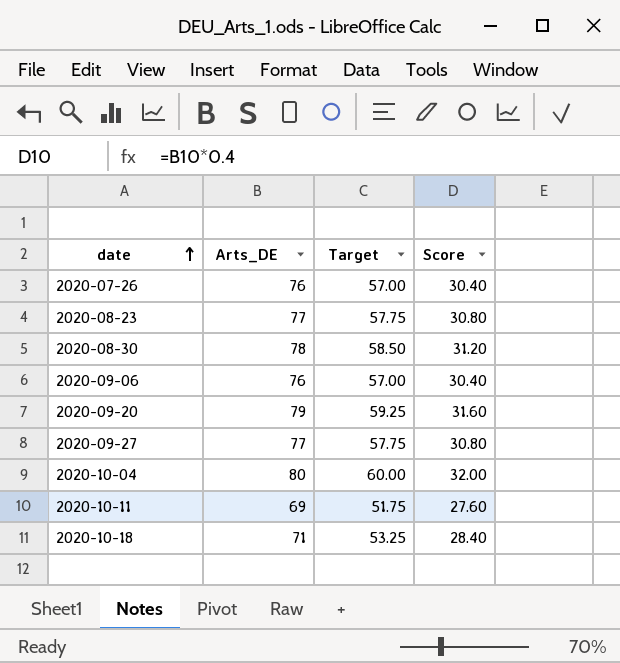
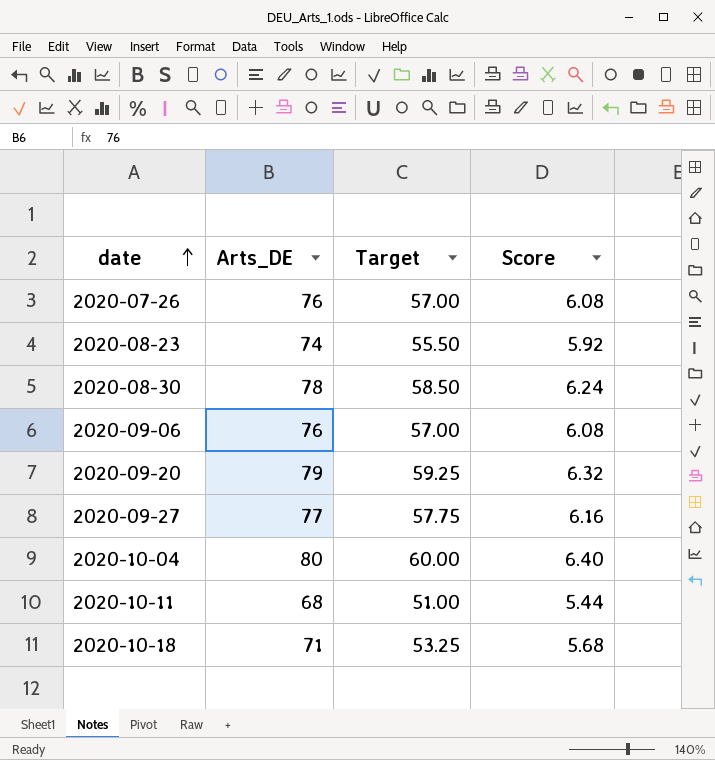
column Score | formula: [Arts_DE] * 0.4 -> [Arts_DE] * 0.08
2020-08-23 | Arts_DE: 77 -> 74
2020-08-23 | Target: 57.75 -> 55.50
2020-10-11 | Arts_DE: 69 -> 68
2020-10-11 | Target: 51.75 -> 51.00

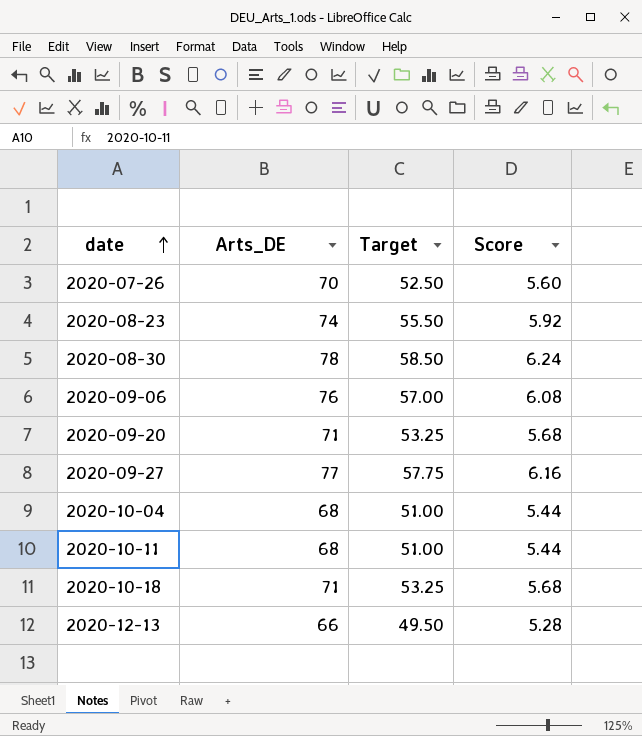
2020-07-26 | Arts_DE: 76 -> 70
2020-07-26 | Target: 57.00 -> 52.50
2020-07-26 | Score: 6.08 -> 5.60
2020-09-20 | Arts_DE: 79 -> 71
2020-09-20 | Target: 59.25 -> 53.25
2020-09-20 | Score: 6.32 -> 5.68
2020-10-04 | Arts_DE: 80 -> 68
2020-10-04 | Target: 60.00 -> 51.00
2020-10-04 | Score: 6.40 -> 5.44
row 2020-12-13: none -> 66 | 49.50 | 5.28

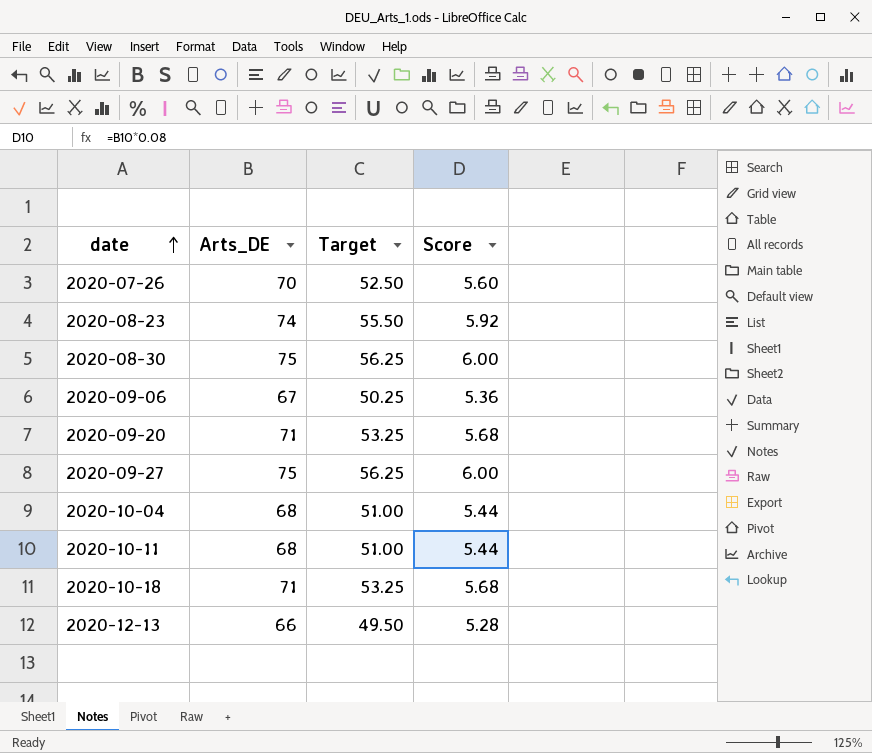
2020-08-30 | Arts_DE: 78 -> 75
2020-08-30 | Target: 58.50 -> 56.25
2020-08-30 | Score: 6.24 -> 6.00
2020-09-06 | Arts_DE: 76 -> 67
2020-09-06 | Target: 57.00 -> 50.25
2020-09-06 | Score: 6.08 -> 5.36
2020-09-27 | Arts_DE: 77 -> 75
2020-09-27 | Target: 57.75 -> 56.25
2020-09-27 | Score: 6.16 -> 6.00

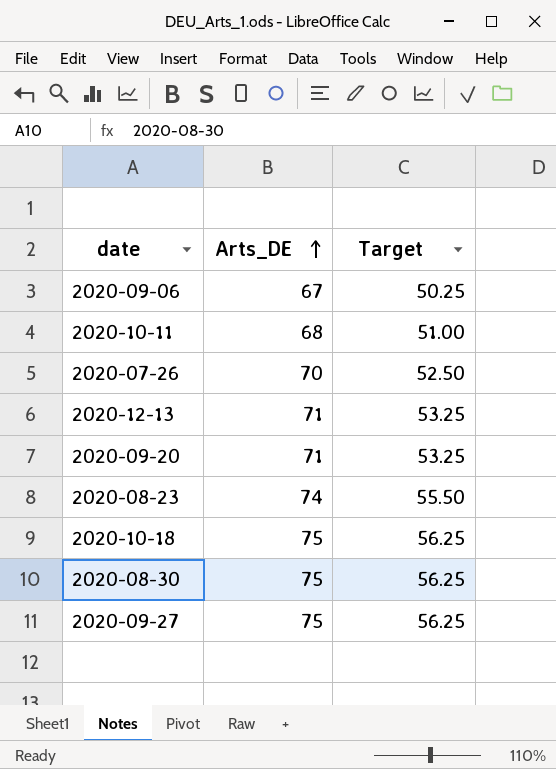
row order: date ascending -> Arts_DE ascending
column Score | formula: [Arts_DE] * 0.08 -> none
row 2020-10-04: 68 | 51.00 | 5.44 -> none
2020-12-13 | Arts_DE: 66 -> 71
2020-12-13 | Target: 49.50 -> 53.25
2020-10-18 | Arts_DE: 71 -> 75
2020-10-18 | Target: 53.25 -> 56.25

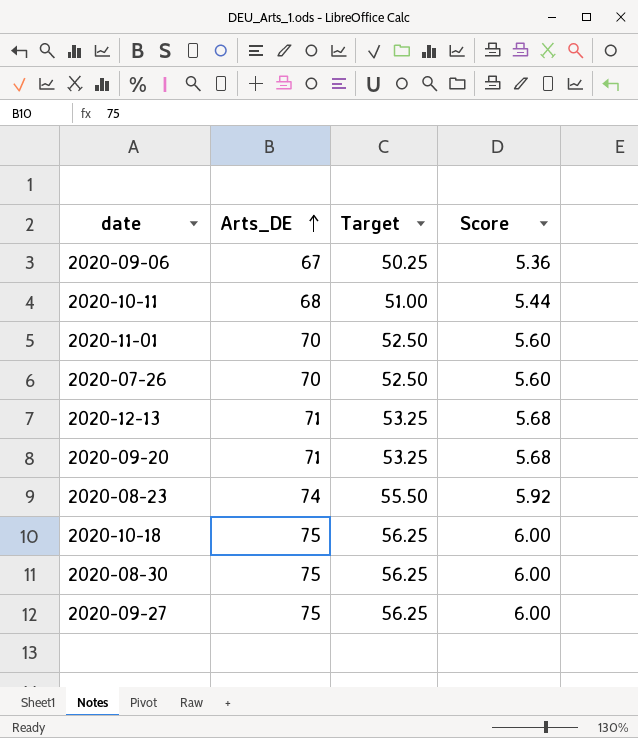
column Score | formula: none -> [Arts_DE] * 0.08
row 2020-11-01: none -> 70 | 52.50 | 5.60

